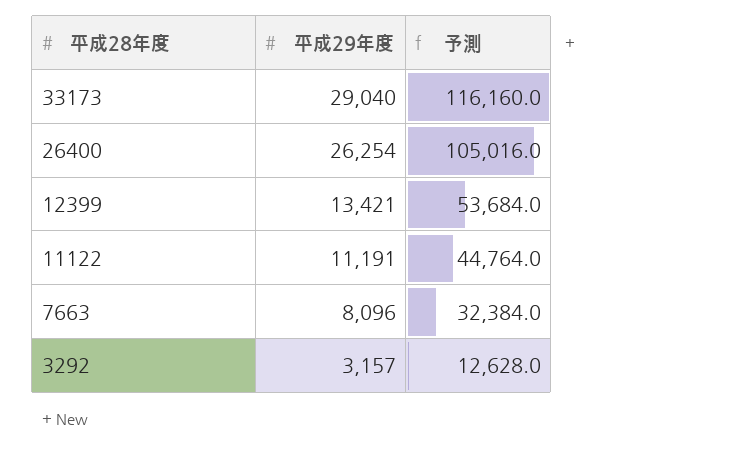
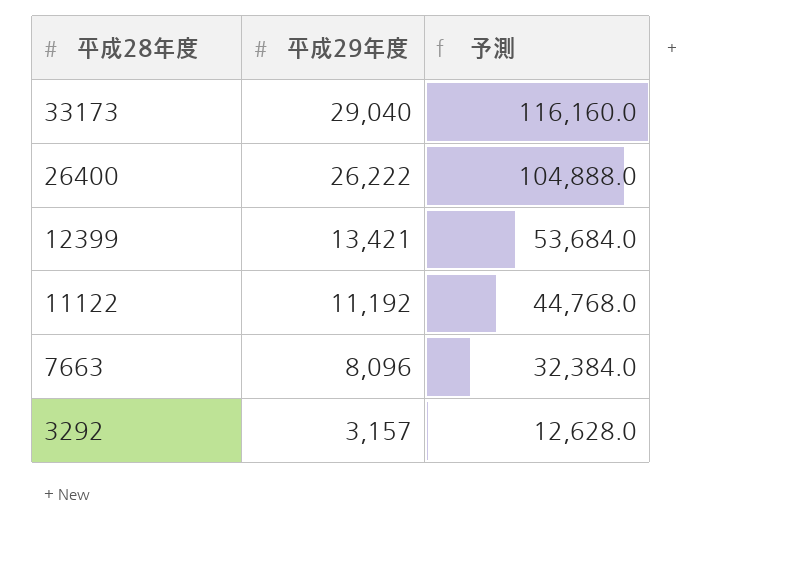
26400 | 平成29年度: 26,254 -> 26,222
26400 | 予測: 105,016.0 -> 104,888.0
11122 | 平成29年度: 11,191 -> 11,192
11122 | 予測: 44,764.0 -> 44,768.0

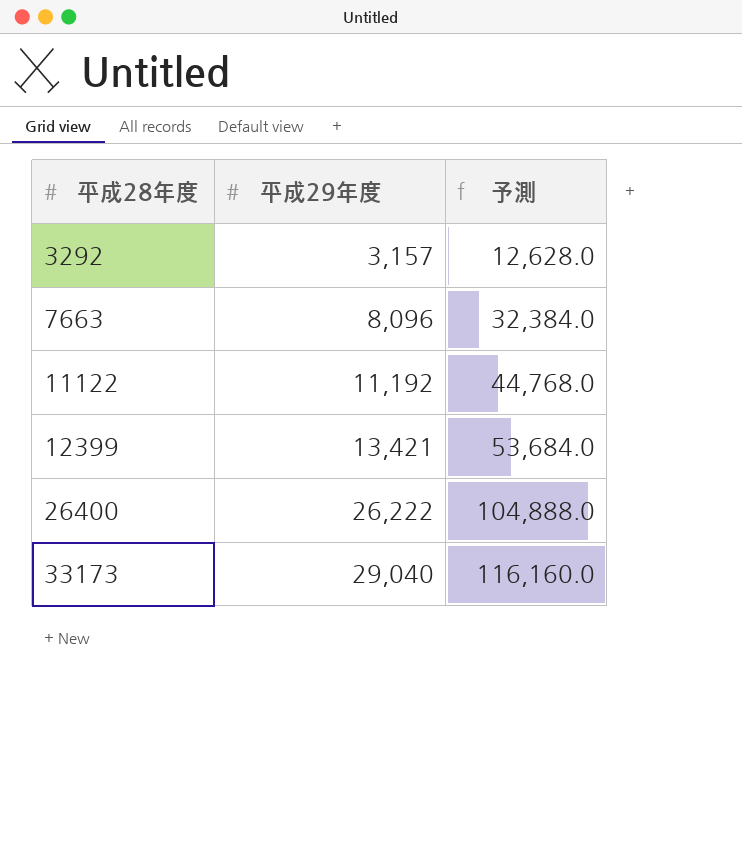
row order: 平成28年度 descending -> 平成28年度 ascending

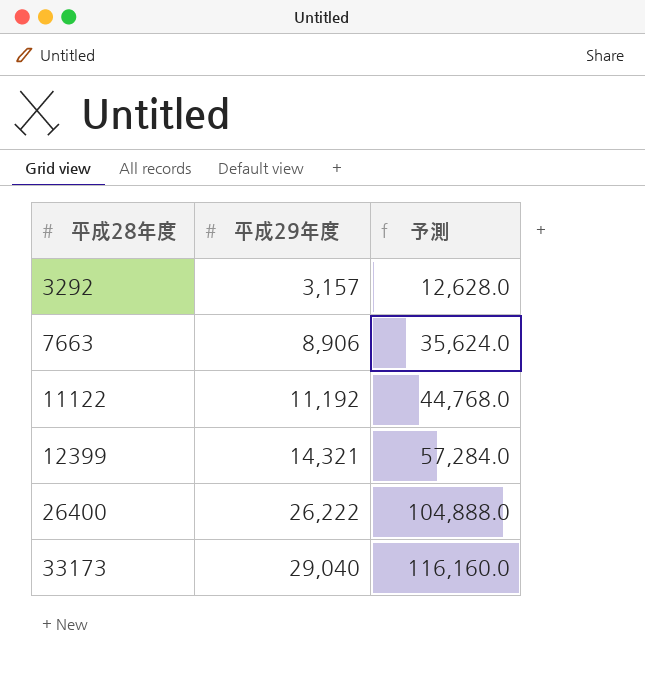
7663 | 平成29年度: 8,096 -> 8,906
7663 | 予測: 32,384.0 -> 35,624.0
12399 | 平成29年度: 13,421 -> 14,321
12399 | 予測: 53,684.0 -> 57,284.0

